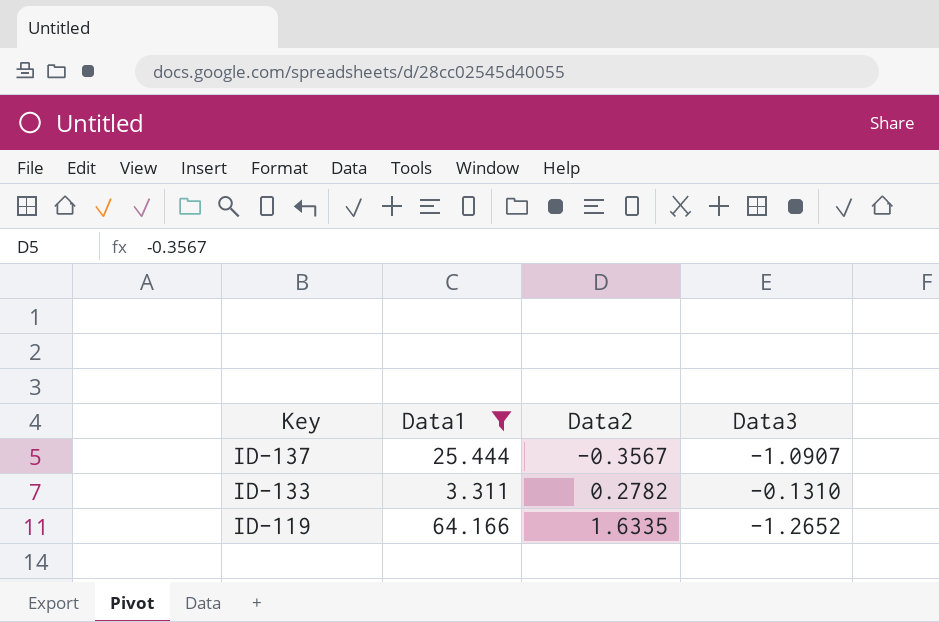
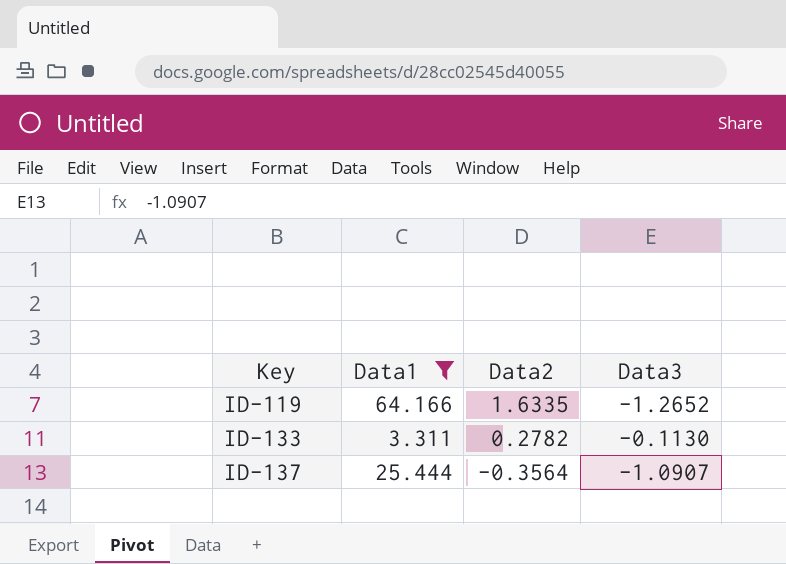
row order: Key descending -> Key ascending
ID-133 | Data3: -0.1310 -> -0.1130
ID-137 | Data2: -0.3567 -> -0.3564

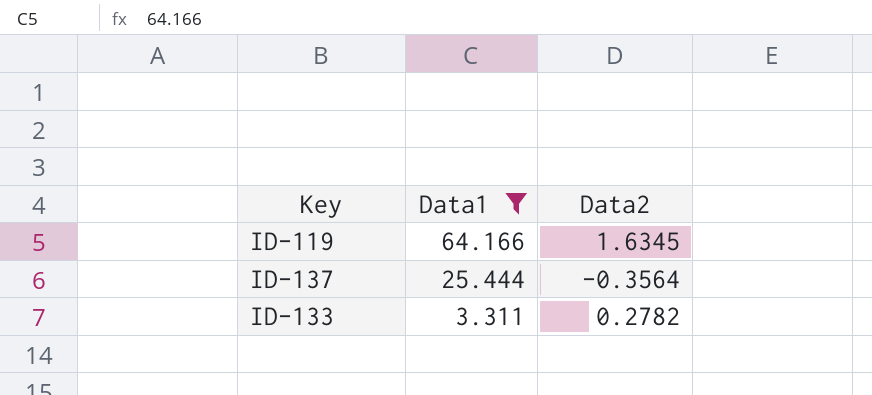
row order: Key ascending -> Data1 descending
column Data3 | position: 4 -> none
ID-119 | Data2: 1.6335 -> 1.6345

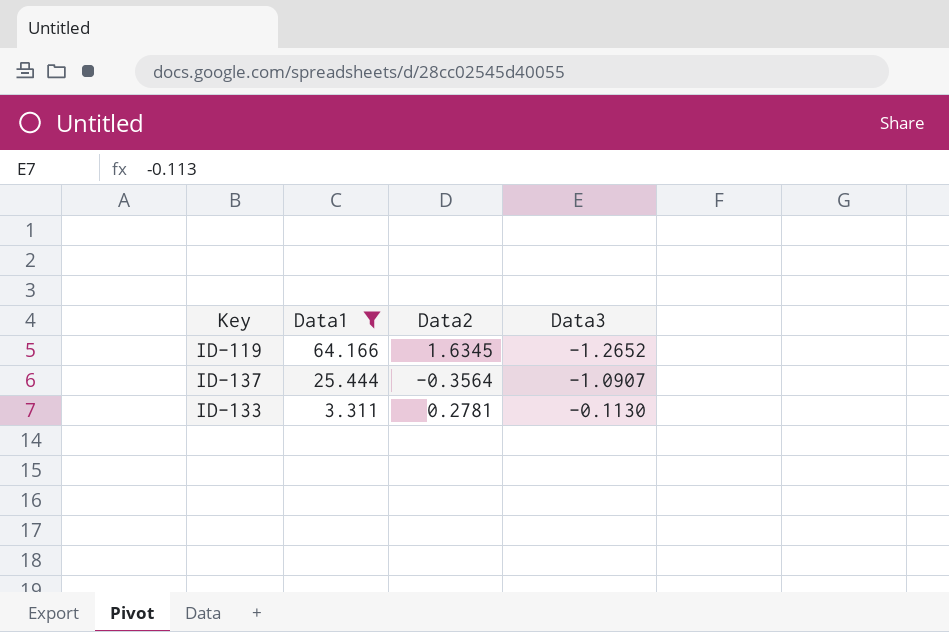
column Data3 | position: none -> 4
ID-133 | Data2: 0.2782 -> 0.2781

